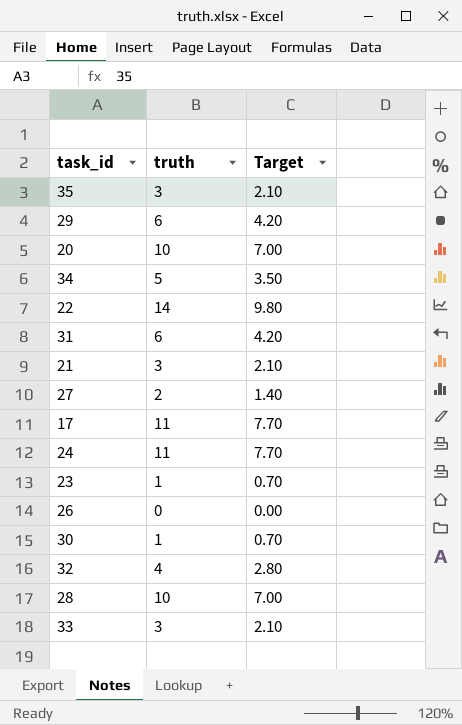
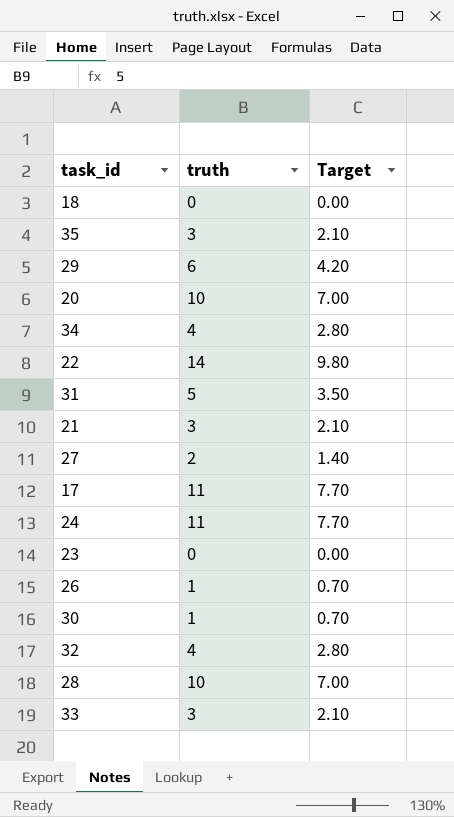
row 18: none -> 0 | 0.00
34 | truth: 5 -> 4
34 | Target: 3.50 -> 2.80
31 | truth: 6 -> 5
31 | Target: 4.20 -> 3.50
23 | truth: 1 -> 0
23 | Target: 0.70 -> 0.00
26 | truth: 0 -> 1
26 | Target: 0.00 -> 0.70

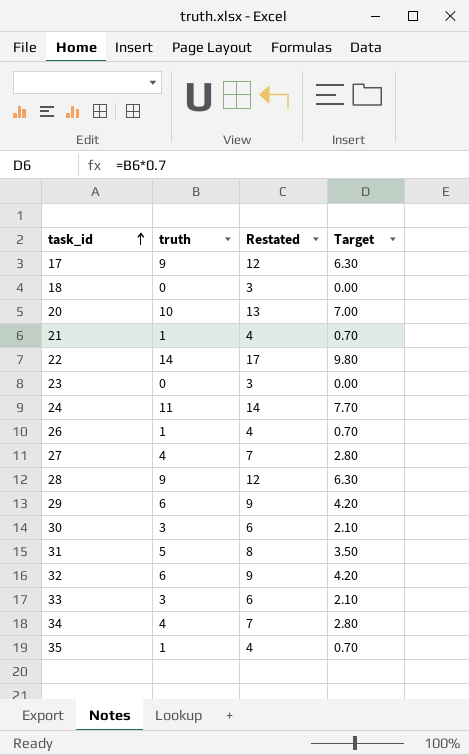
row order: none -> task_id ascending
column Restated | formula: none -> [truth] + 3
17 | truth: 11 -> 9
17 | Target: 7.70 -> 6.30
21 | truth: 3 -> 1
21 | Target: 2.10 -> 0.70
27 | truth: 2 -> 4
27 | Target: 1.40 -> 2.80
28 | truth: 10 -> 9
28 | Target: 7.00 -> 6.30
30 | truth: 1 -> 3
30 | Target: 0.70 -> 2.10
32 | truth: 4 -> 6
32 | Target: 2.80 -> 4.20
35 | truth: 3 -> 1
35 | Target: 2.10 -> 0.70

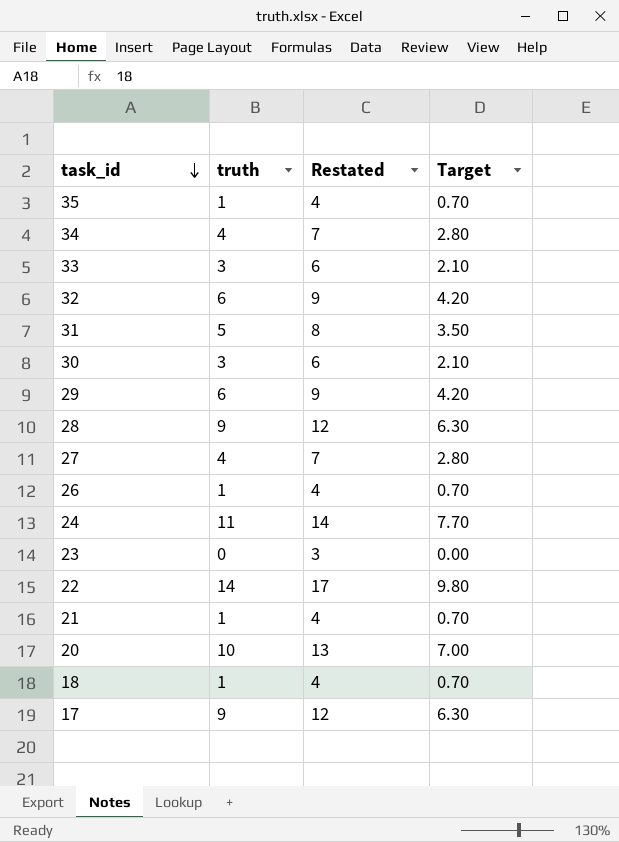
row order: task_id ascending -> task_id descending
18 | truth: 0 -> 1
18 | Restated: 3 -> 4
18 | Target: 0.00 -> 0.70

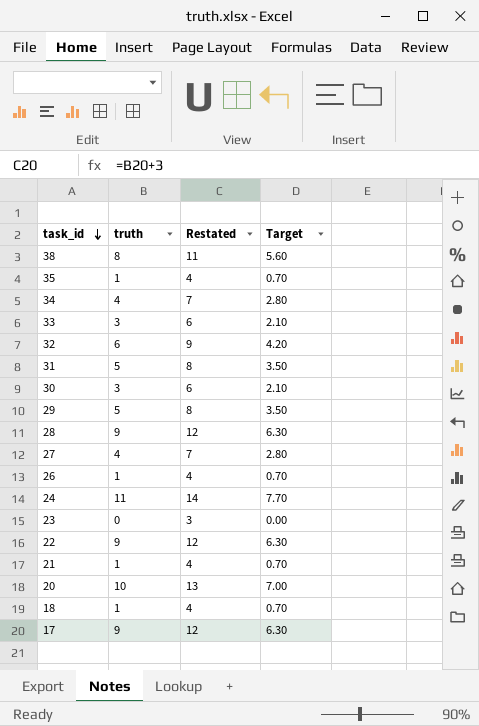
row 38: none -> 8 | 11 | 5.60
29 | truth: 6 -> 5
29 | Restated: 9 -> 8
29 | Target: 4.20 -> 3.50
22 | truth: 14 -> 9
22 | Restated: 17 -> 12
22 | Target: 9.80 -> 6.30

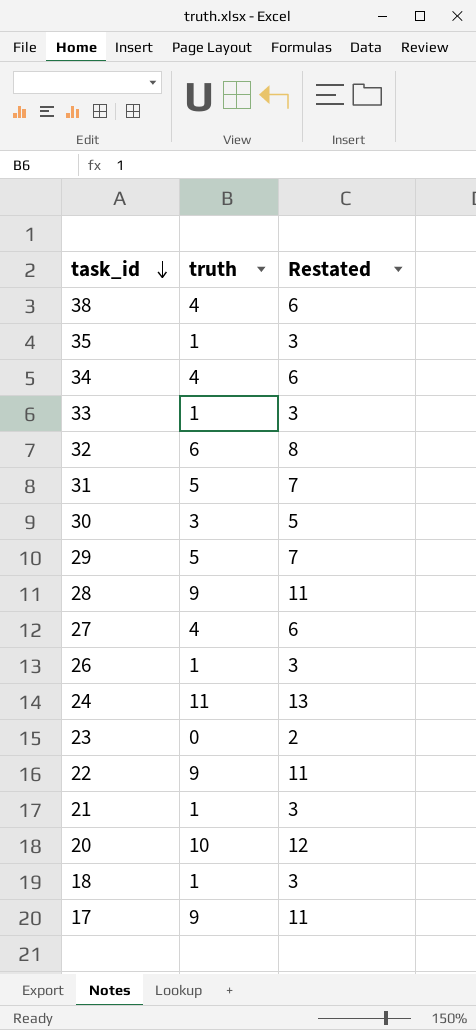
column Target | formula: [truth] * 0.7 -> none
column Restated | formula: [truth] + 3 -> [truth] + 2
38 | truth: 8 -> 4
33 | truth: 3 -> 1

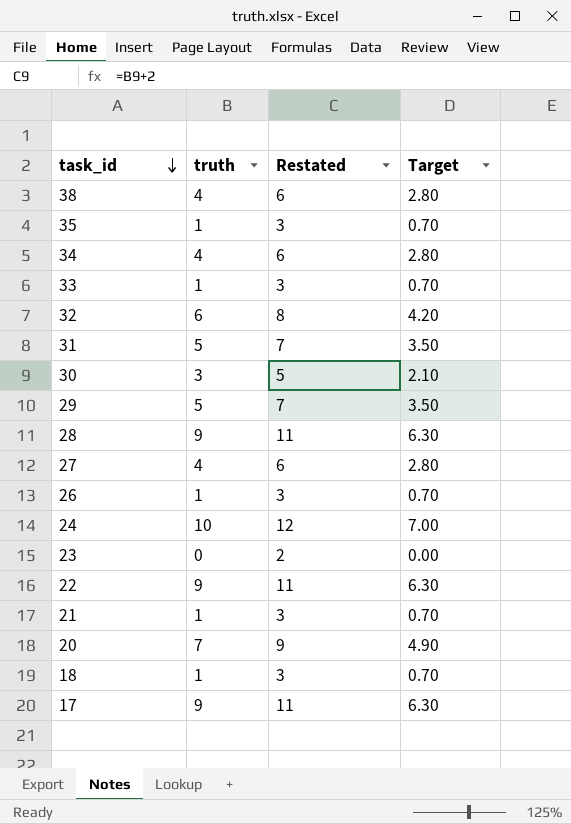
column Target | formula: none -> [truth] * 0.7
24 | truth: 11 -> 10
24 | Restated: 13 -> 12
20 | truth: 10 -> 7
20 | Restated: 12 -> 9

